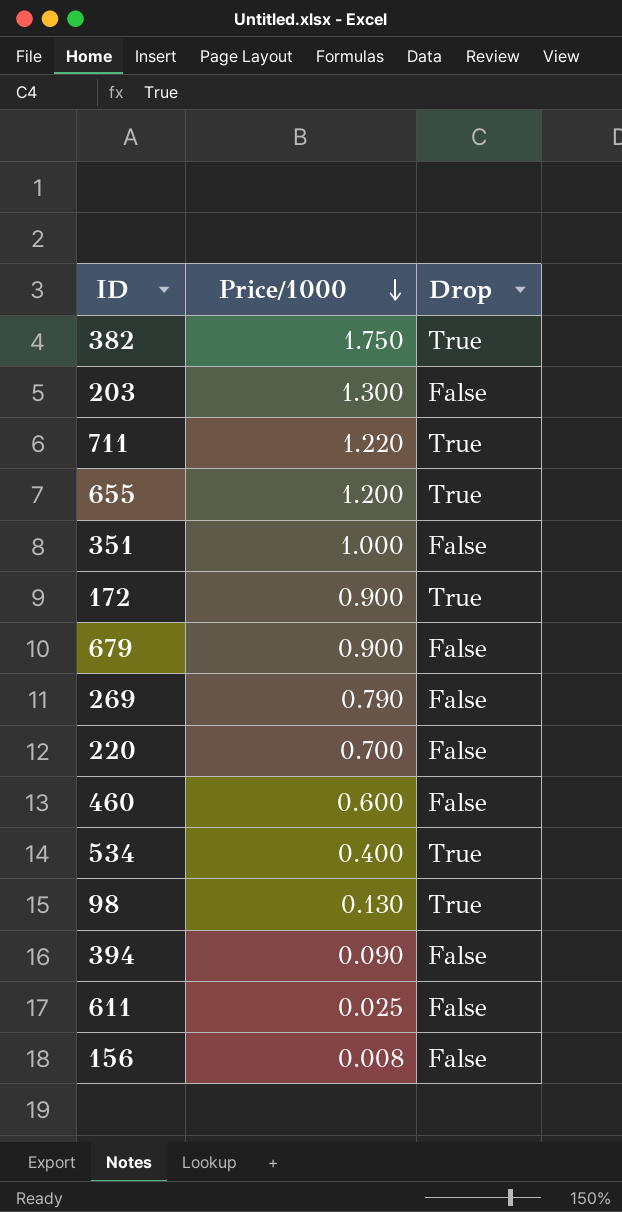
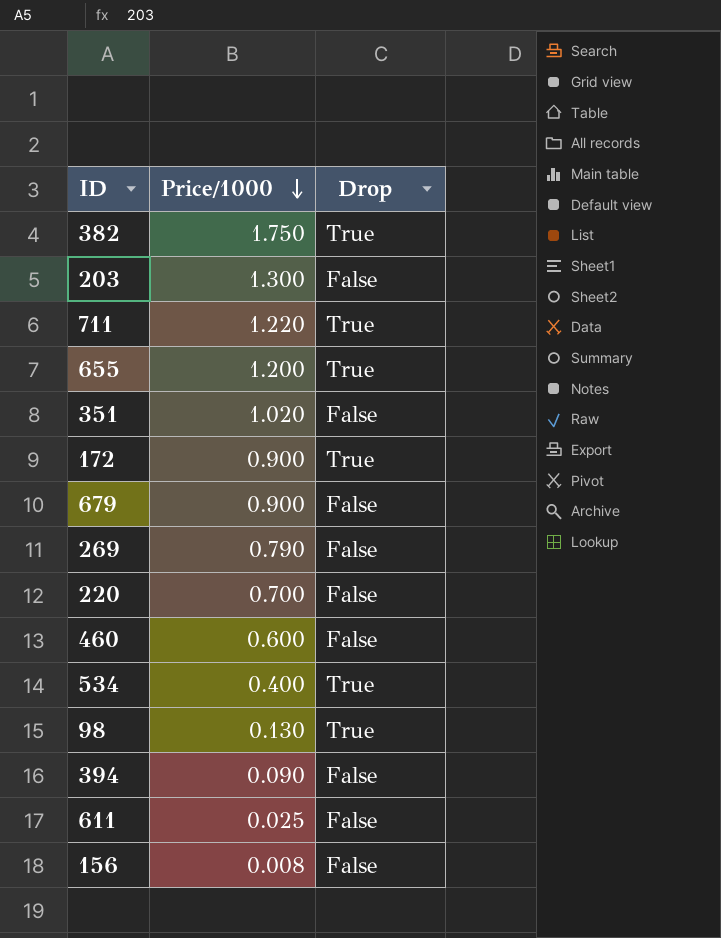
351 | Price/1000: 1.000 -> 1.020

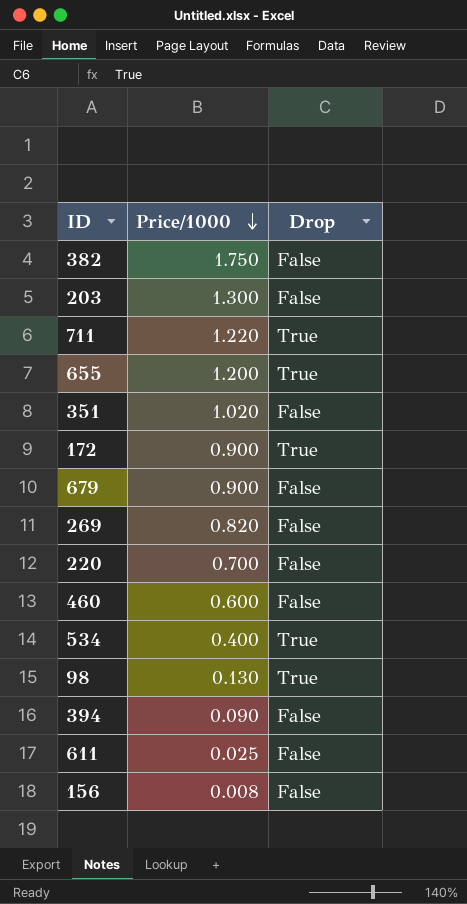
382 | Drop: True -> False
269 | Price/1000: 0.790 -> 0.820

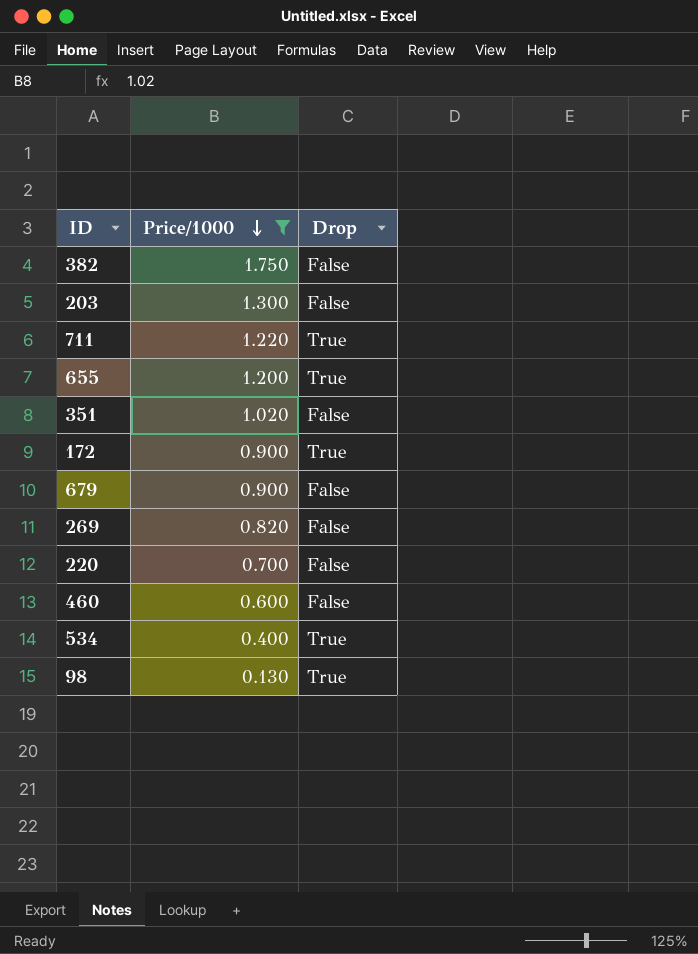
filter: none -> Price/1000 >= 0.130

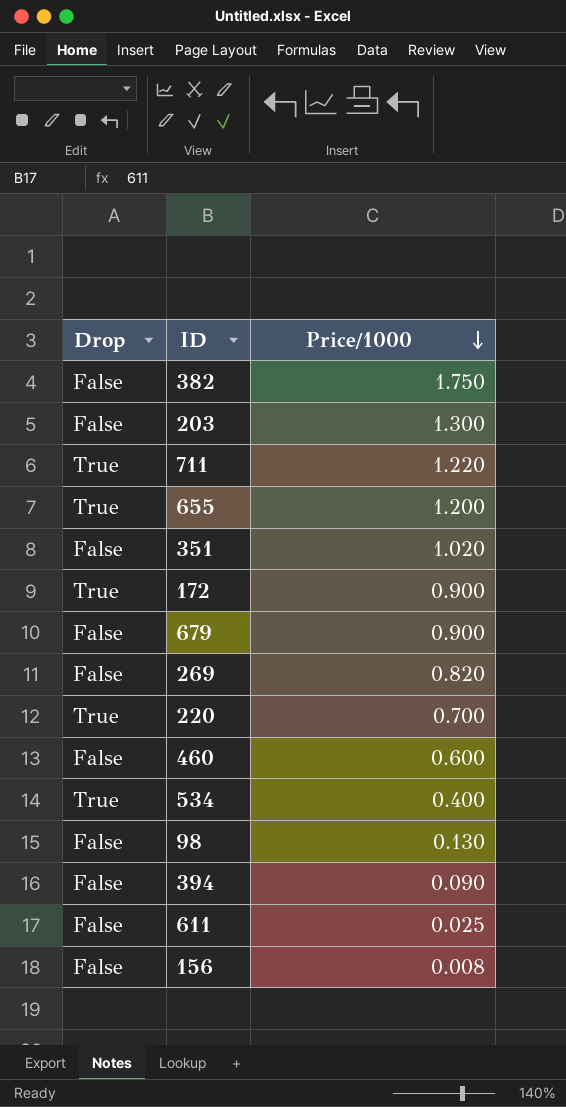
filter: Price/1000 >= 0.130 -> none
column Drop | position: 3 -> 1
220 | Drop: False -> True
98 | Drop: True -> False

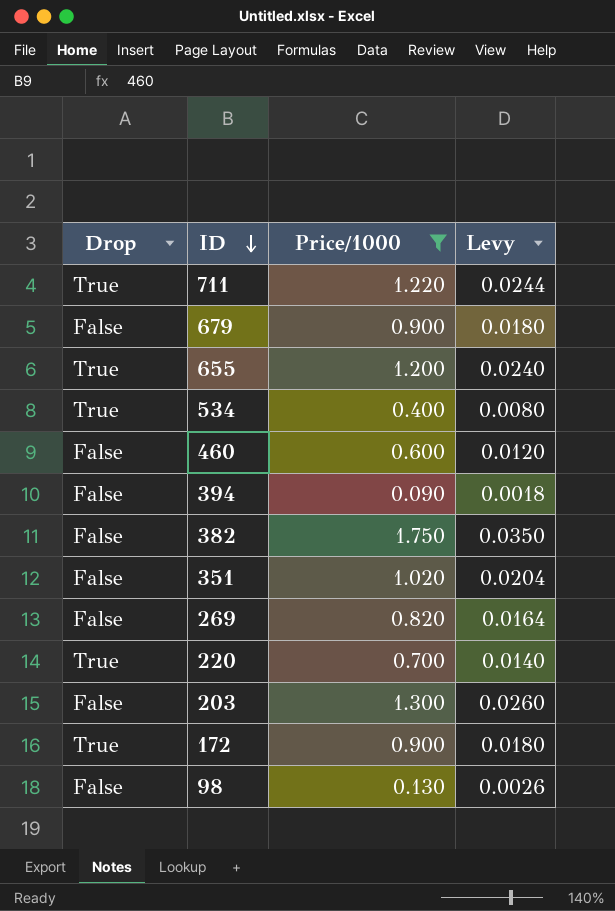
filter: none -> Price/1000 >= 0.090
row order: Price/1000 descending -> ID descending
column Levy | formula: none -> [Price/1000] * 0.02

